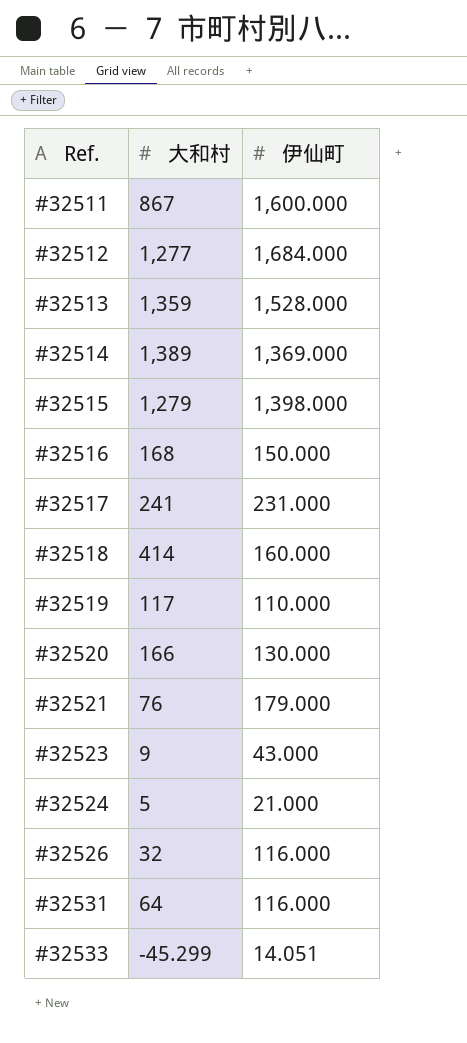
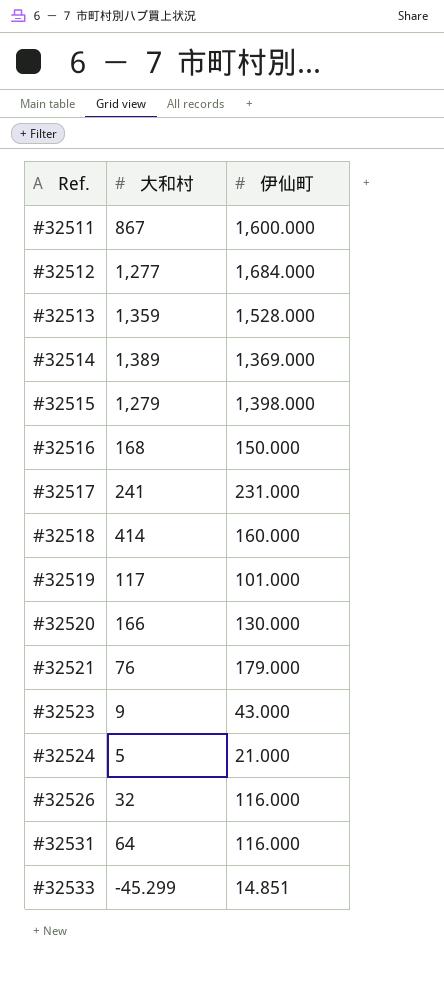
#32519 | 伊仙町: 110.000 -> 101.000
#32533 | 伊仙町: 14.051 -> 14.851

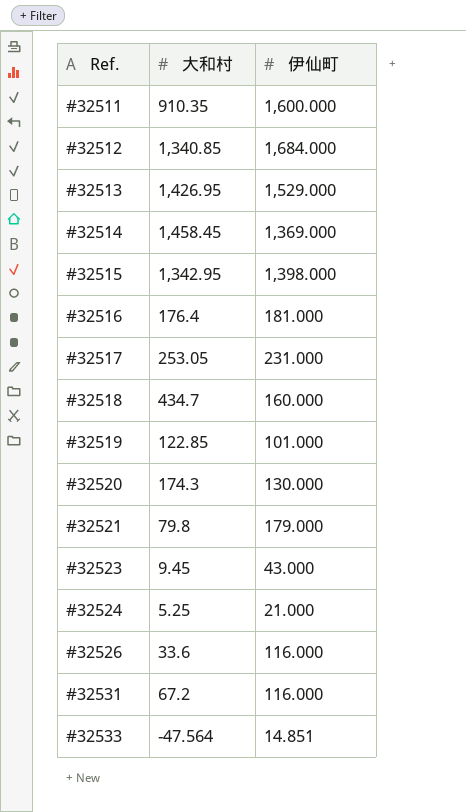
#32511 | 大和村: 867 -> 910.35
#32512 | 大和村: 1,277 -> 1,340.85
#32513 | 大和村: 1,359 -> 1,426.95
#32513 | 伊仙町: 1,528.000 -> 1,529.000
#32514 | 大和村: 1,389 -> 1,458.45
#32515 | 大和村: 1,279 -> 1,342.95
#32516 | 大和村: 168 -> 176.4
#32516 | 伊仙町: 150.000 -> 181.000
#32517 | 大和村: 241 -> 253.05
#32518 | 大和村: 414 -> 434.7
#32519 | 大和村: 117 -> 122.85
#32520 | 大和村: 166 -> 174.3
#32521 | 大和村: 76 -> 79.8
#32523 | 大和村: 9 -> 9.45
#32524 | 大和村: 5 -> 5.25
#32526 | 大和村: 32 -> 33.6
#32531 | 大和村: 64 -> 67.2
#32533 | 大和村: -45.299 -> -47.564

